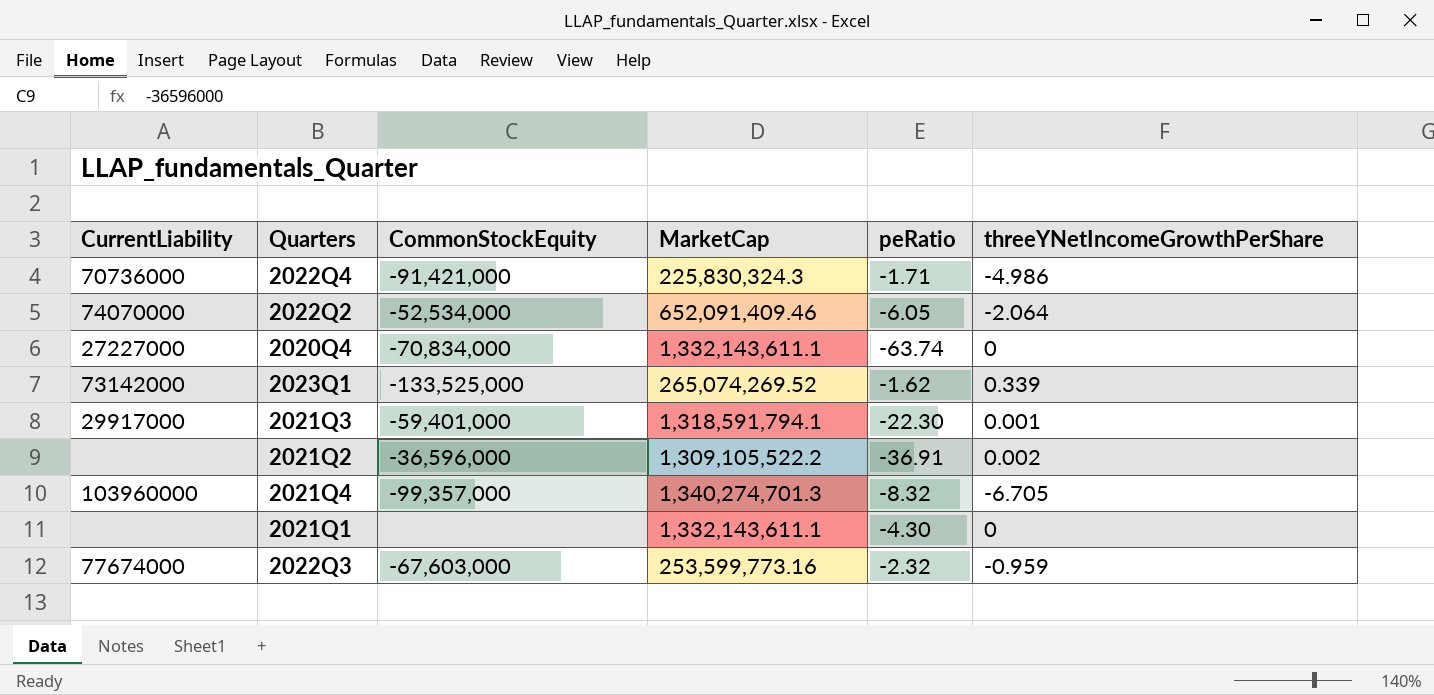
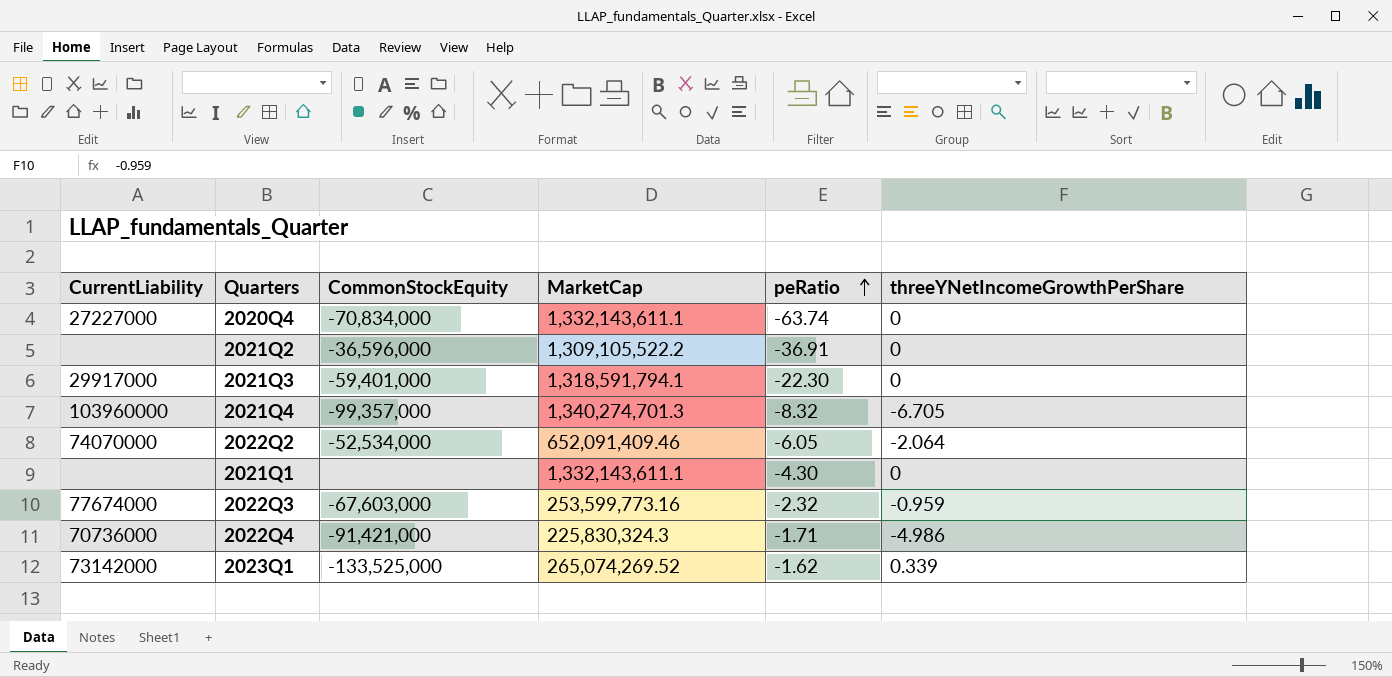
row order: none -> peRatio ascending
2021Q2 | threeYNetIncomeGrowthPerShare: 0.002 -> 0
2021Q3 | threeYNetIncomeGrowthPerShare: 0.001 -> 0

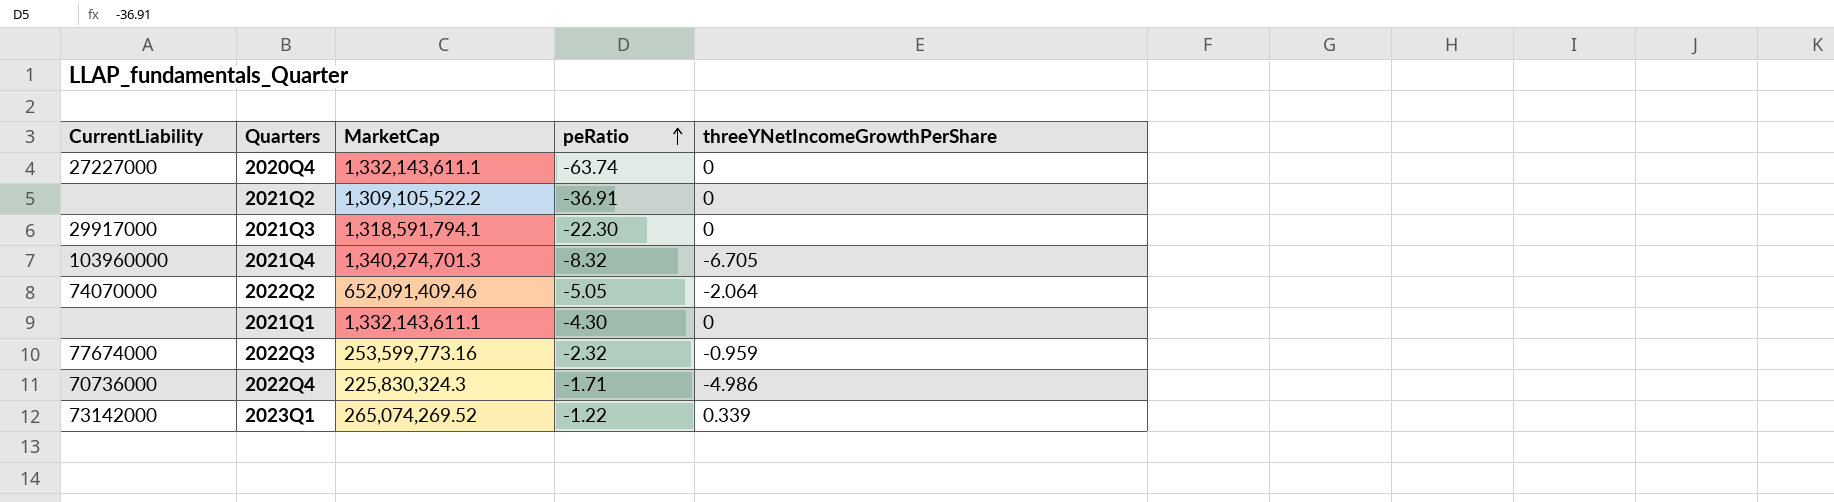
column CommonStockEquity | position: 3 -> none
2022Q2 | peRatio: -6.05 -> -5.05
2023Q1 | peRatio: -1.62 -> -1.22

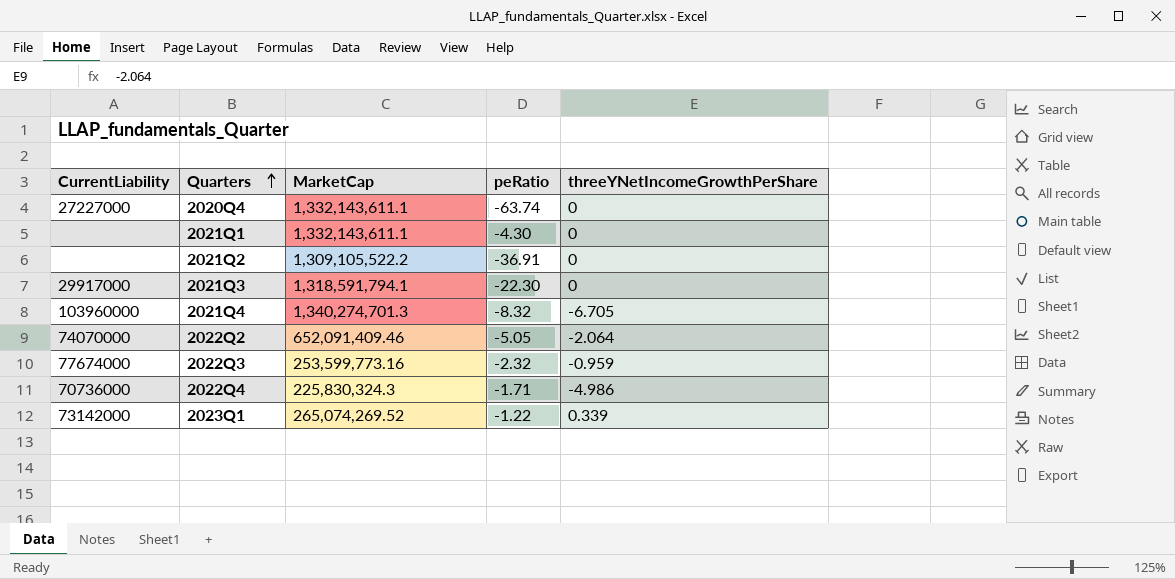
row order: peRatio ascending -> Quarters ascending

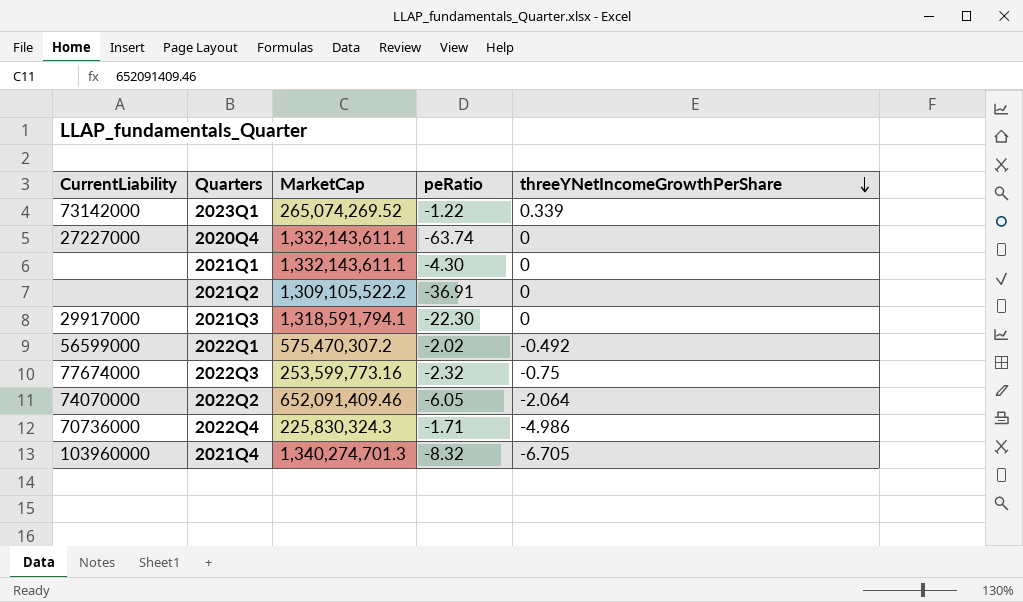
row order: Quarters ascending -> threeYNetIncomeGrowthPerShare descending
row 2022Q1: none -> 56599000 | 575,470,307.2 | -2.02 | -0.492
2022Q3 | threeYNetIncomeGrowthPerShare: -0.959 -> -0.75
2022Q2 | peRatio: -5.05 -> -6.05

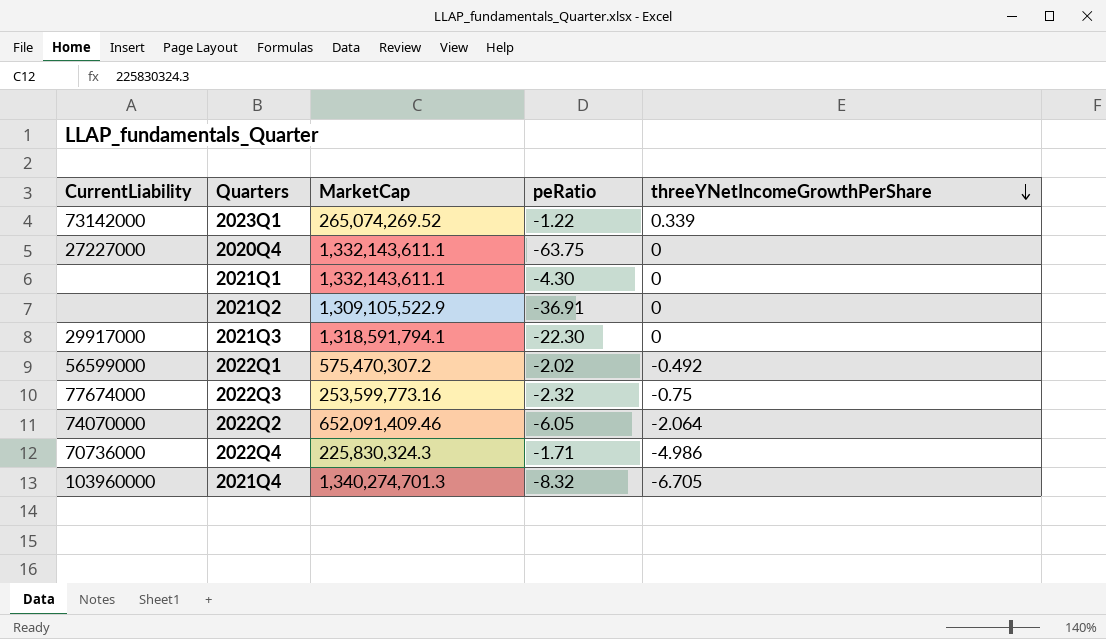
2020Q4 | peRatio: -63.74 -> -63.75
2021Q2 | MarketCap: 1,309,105,522.2 -> 1,309,105,522.9

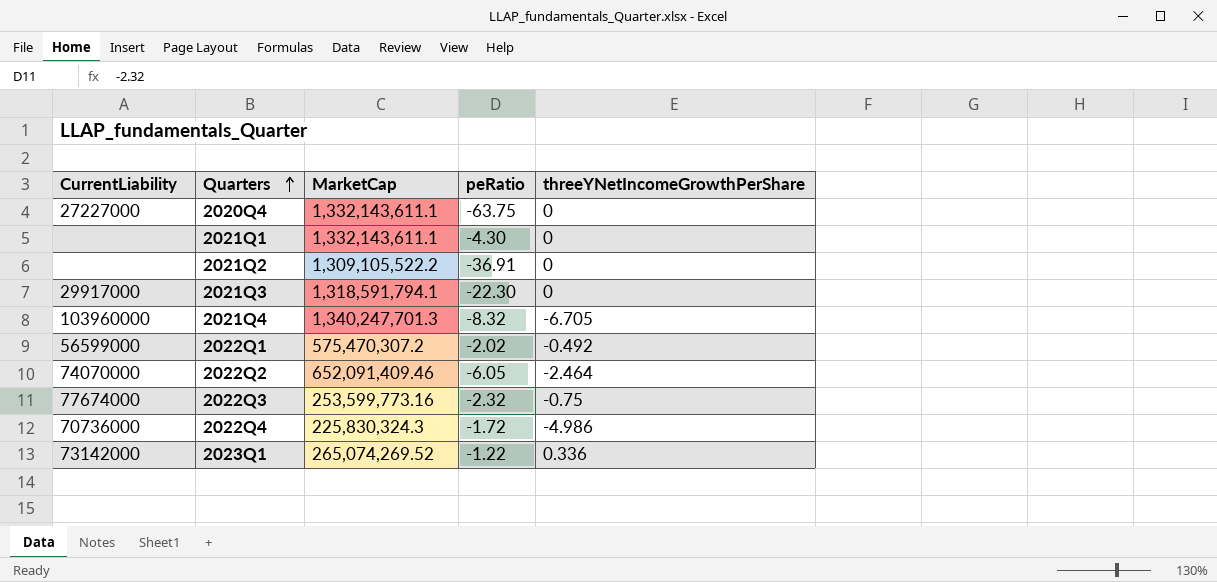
row order: threeYNetIncomeGrowthPerShare descending -> Quarters ascending
2021Q2 | MarketCap: 1,309,105,522.9 -> 1,309,105,522.2
2021Q4 | MarketCap: 1,340,274,701.3 -> 1,340,247,701.3
2022Q2 | threeYNetIncomeGrowthPerShare: -2.064 -> -2.464
2022Q4 | peRatio: -1.71 -> -1.72
2023Q1 | threeYNetIncomeGrowthPerShare: 0.339 -> 0.336

